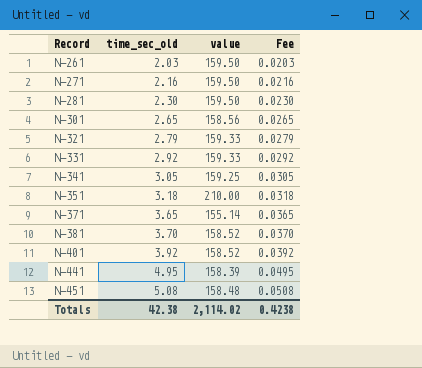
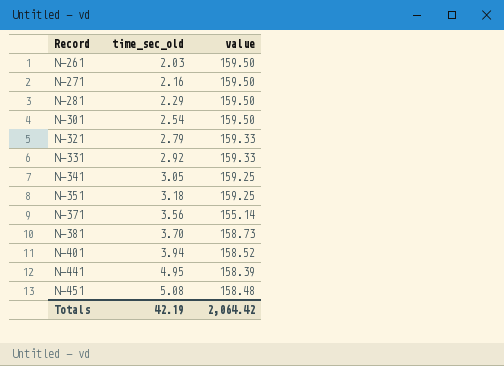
column Fee | formula: [time_sec_old] * 0.01 -> none
N-281 | time_sec_old: 2.30 -> 2.29
N-301 | time_sec_old: 2.65 -> 2.54
N-301 | value: 158.56 -> 159.50
N-351 | value: 210.00 -> 159.25
N-371 | time_sec_old: 3.65 -> 3.56
N-381 | value: 158.52 -> 158.73
N-401 | time_sec_old: 3.92 -> 3.94
Totals | time_sec_old: 42.38 -> 42.19
Totals | value: 2,114.02 -> 2,064.42

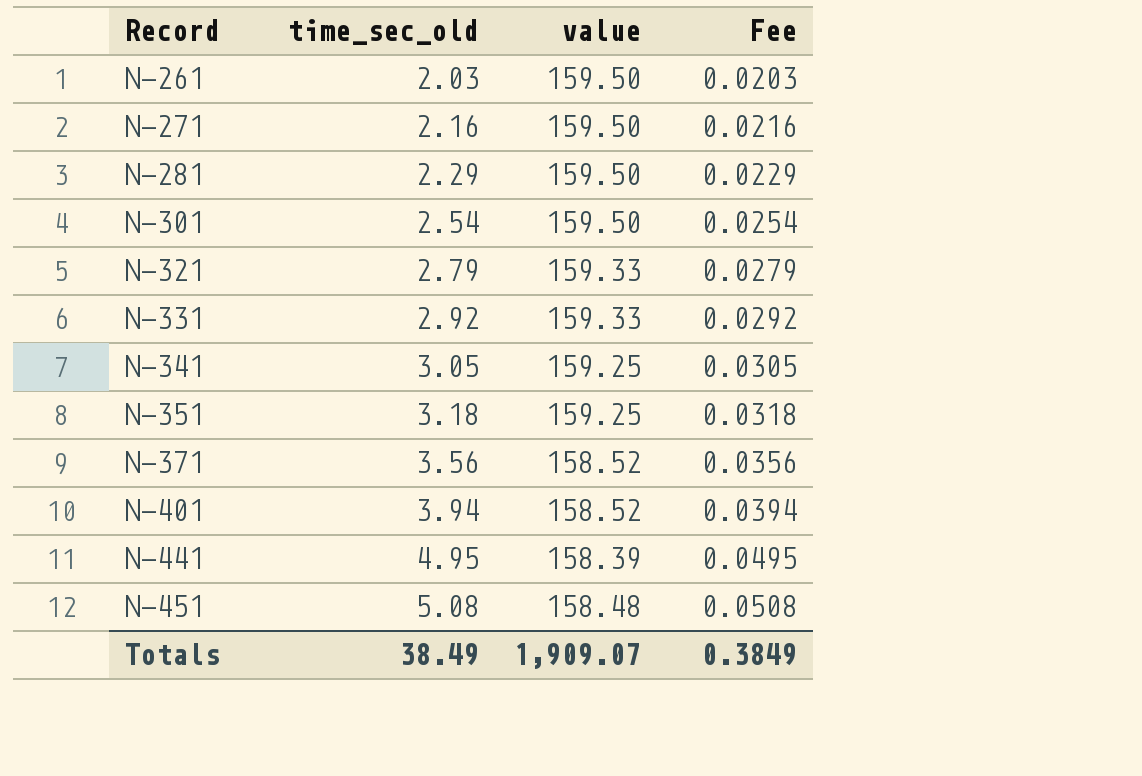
column Fee | formula: none -> [time_sec_old] * 0.01
row N-381: 3.70 | 158.73 -> none
N-371 | value: 155.14 -> 158.52
Totals | time_sec_old: 42.19 -> 38.49
Totals | value: 2,064.42 -> 1,909.07

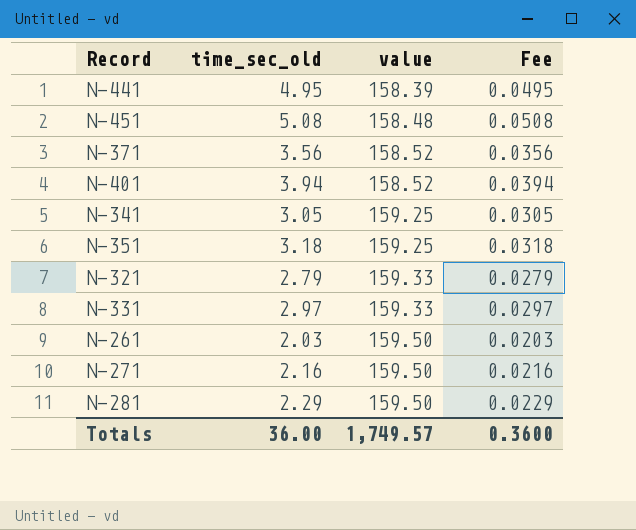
row order: Record ascending -> value ascending
row N-301: 2.54 | 159.50 | 0.0254 -> none
N-331 | time_sec_old: 2.92 -> 2.97
N-331 | Fee: 0.0292 -> 0.0297
Totals | time_sec_old: 38.49 -> 36.00
Totals | value: 1,909.07 -> 1,749.57
Totals | Fee: 0.3849 -> 0.3600

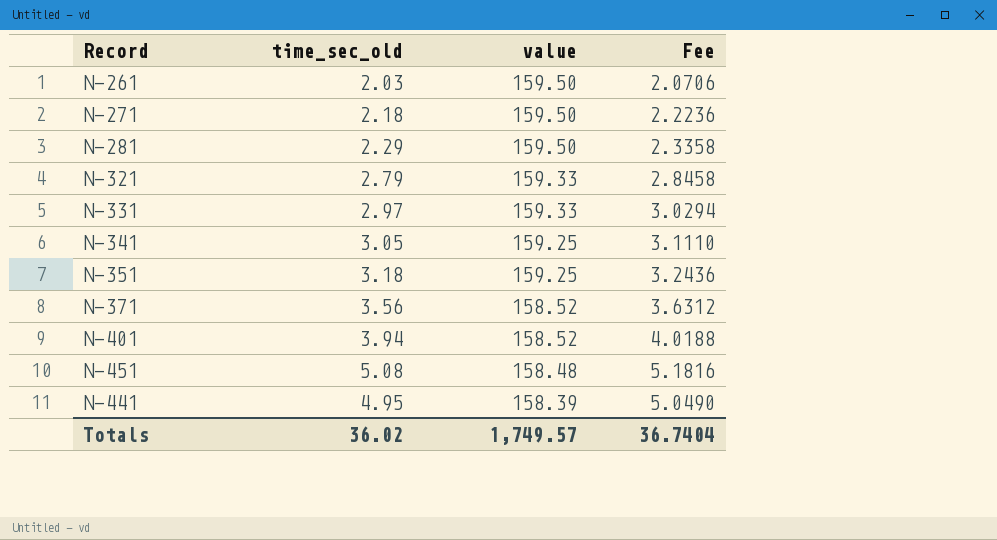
row order: value ascending -> value descending
column Fee | formula: [time_sec_old] * 0.01 -> [time_sec_old] * 1.02
N-271 | time_sec_old: 2.16 -> 2.18
Totals | time_sec_old: 36.00 -> 36.02
Totals | Fee: 0.3600 -> 36.7404

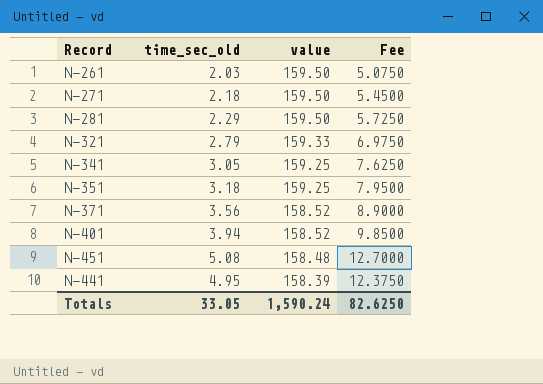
column Fee | formula: [time_sec_old] * 1.02 -> [time_sec_old] * 2.5
row N-331: 2.97 | 159.33 | 3.0294 -> none
Totals | time_sec_old: 36.02 -> 33.05
Totals | value: 1,749.57 -> 1,590.24
Totals | Fee: 36.7404 -> 82.6250

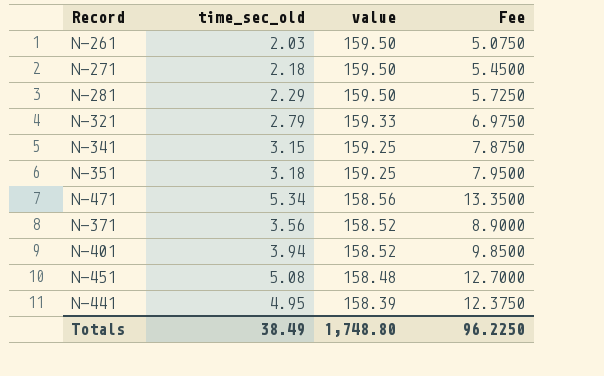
N-341 | time_sec_old: 3.05 -> 3.15
N-341 | Fee: 7.6250 -> 7.8750
row N-471: none -> 5.34 | 158.56 | 13.3500
Totals | time_sec_old: 33.05 -> 38.49
Totals | value: 1,590.24 -> 1,748.80
Totals | Fee: 82.6250 -> 96.2250

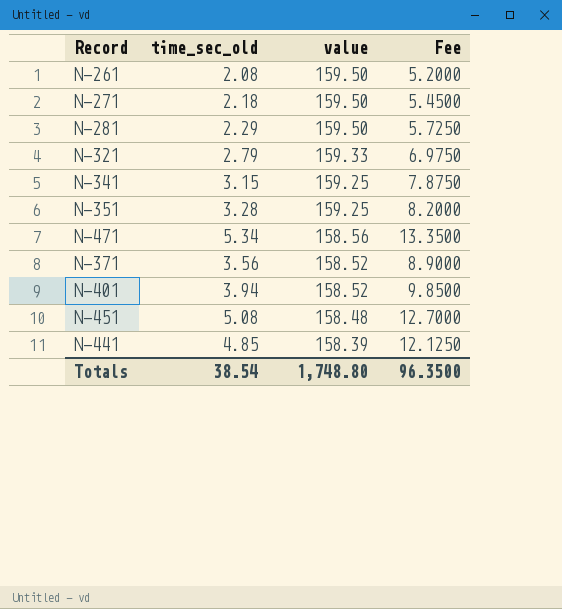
N-261 | time_sec_old: 2.03 -> 2.08
N-261 | Fee: 5.0750 -> 5.2000
N-351 | time_sec_old: 3.18 -> 3.28
N-351 | Fee: 7.9500 -> 8.2000
N-441 | time_sec_old: 4.95 -> 4.85
N-441 | Fee: 12.3750 -> 12.1250
Totals | time_sec_old: 38.49 -> 38.54
Totals | Fee: 96.2250 -> 96.3500

